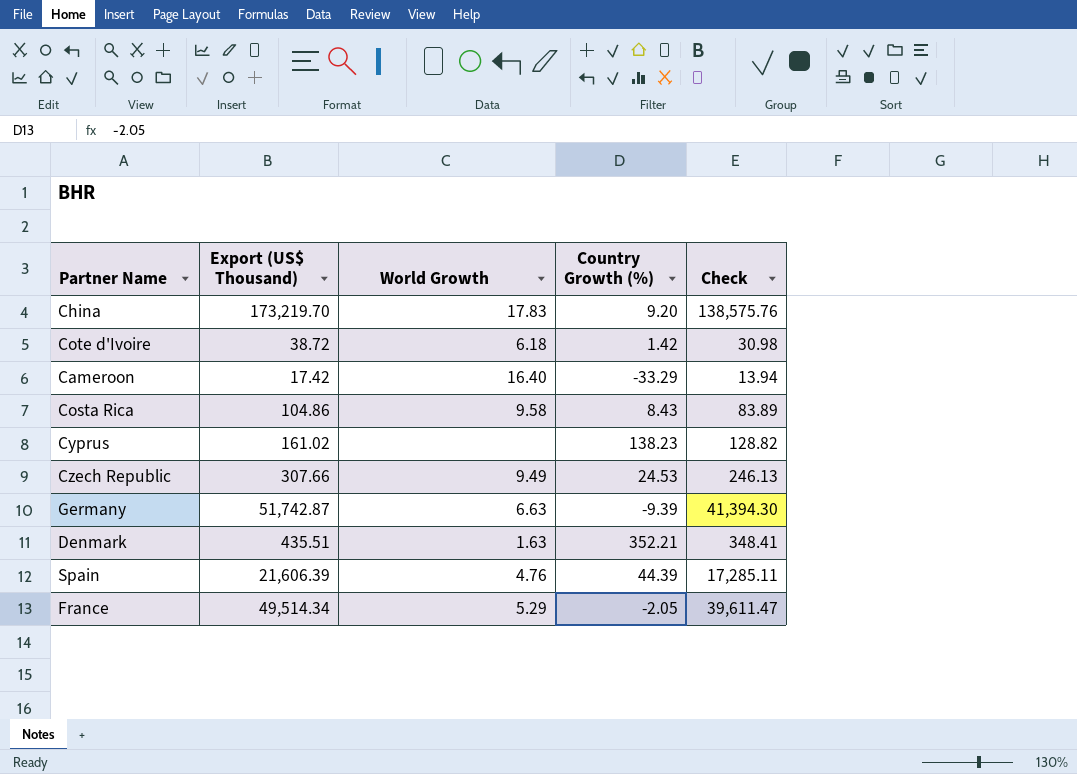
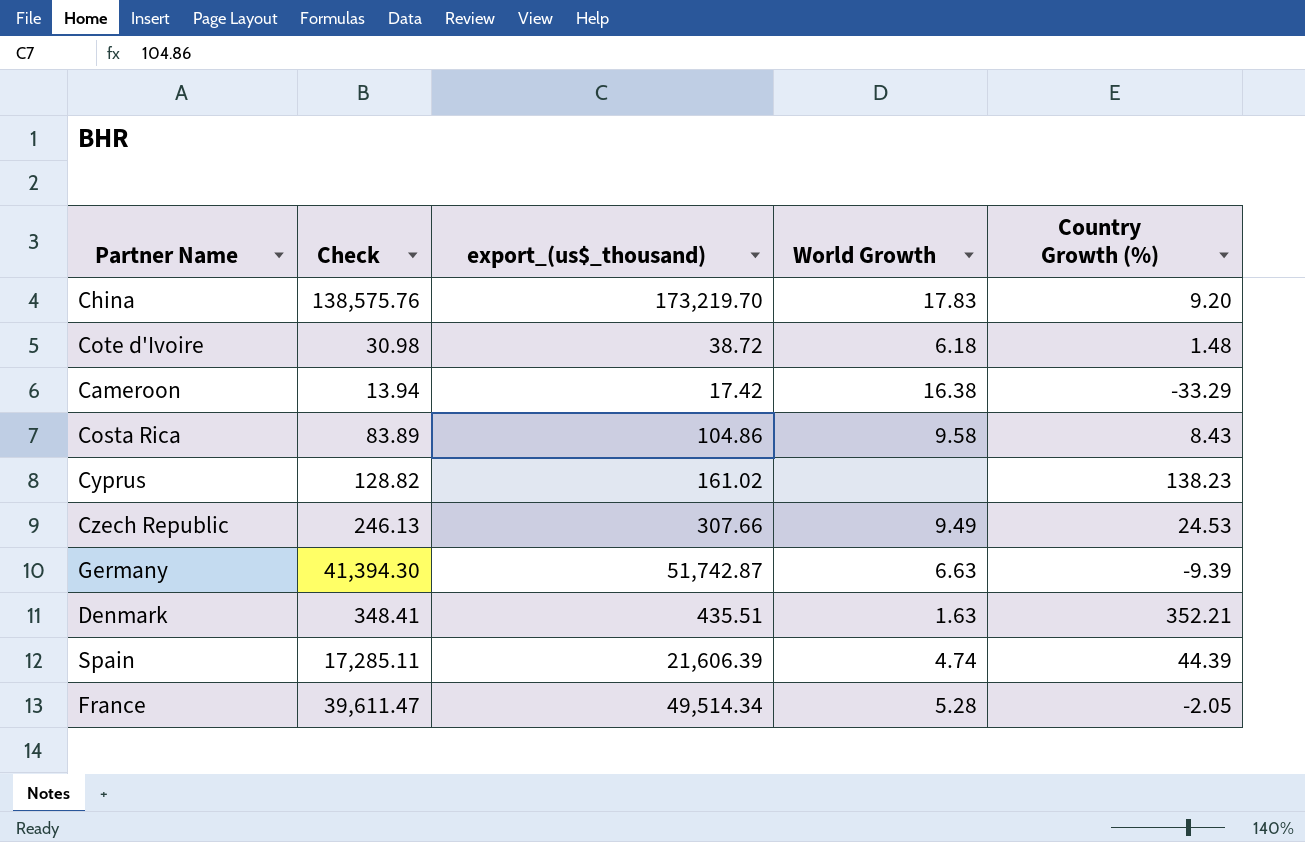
column Check | position: 5 -> 2
column name: Export (US$ Thousand) -> export_(us$_thousand)
Cote d'Ivoire | Country Growth (%): 1.42 -> 1.48
Cameroon | World Growth: 16.40 -> 16.38
Spain | World Growth: 4.76 -> 4.74
France | World Growth: 5.29 -> 5.28

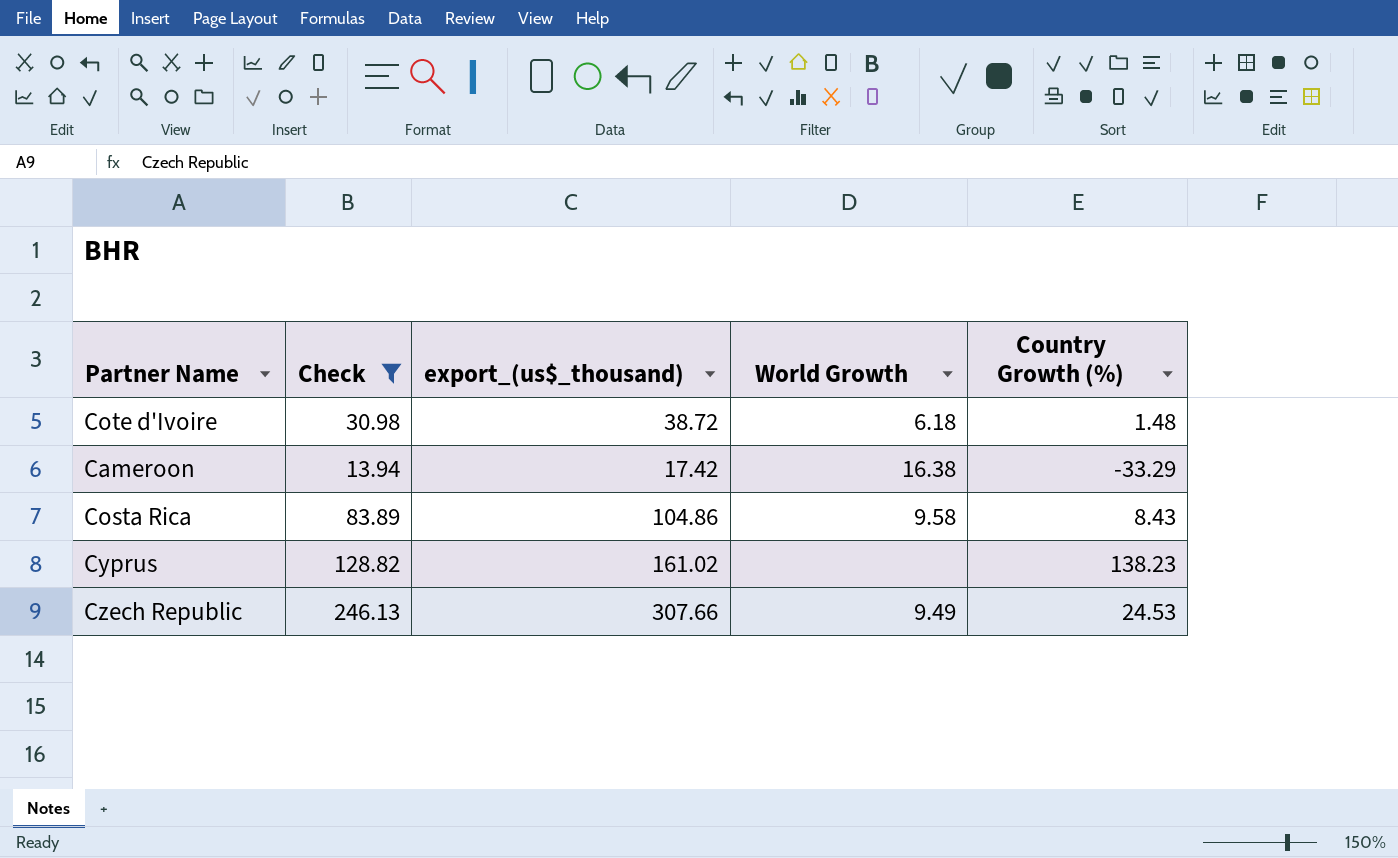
filter: none -> Check <= 246.13

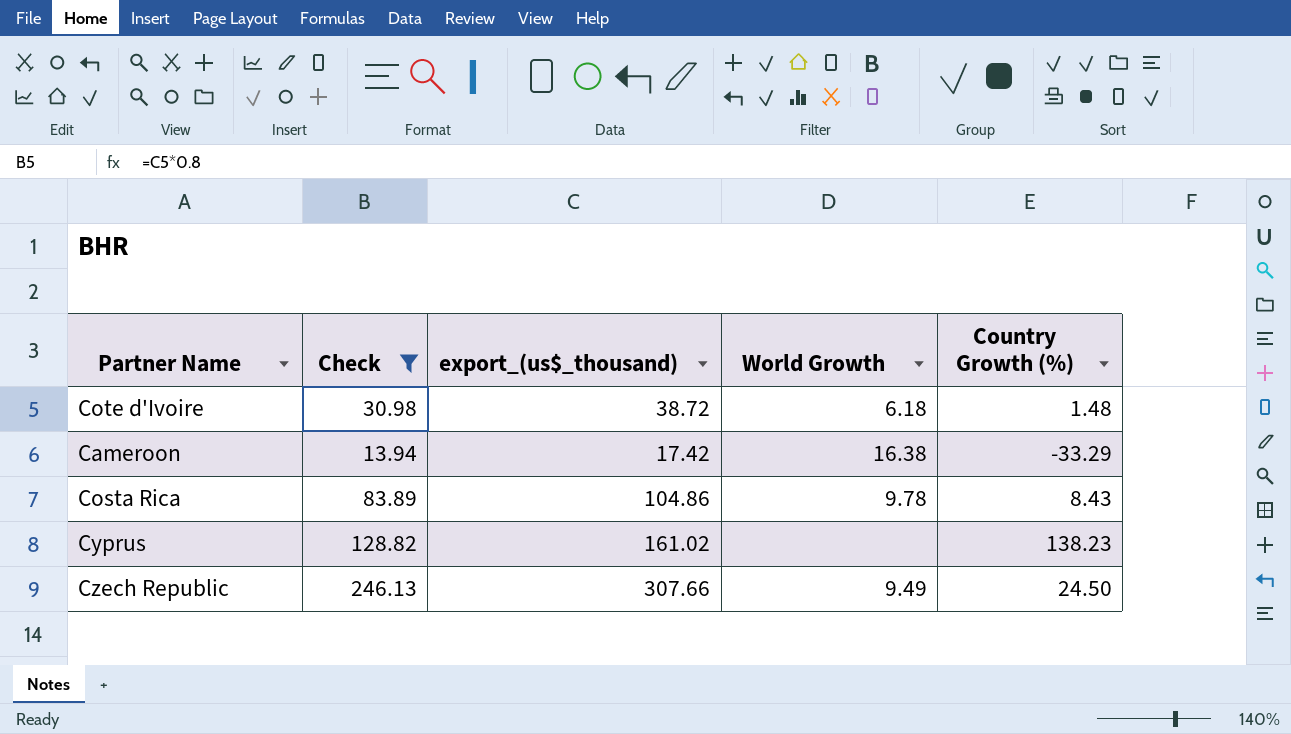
Costa Rica | World Growth: 9.58 -> 9.78
Czech Republic | Country Growth (%): 24.53 -> 24.50

